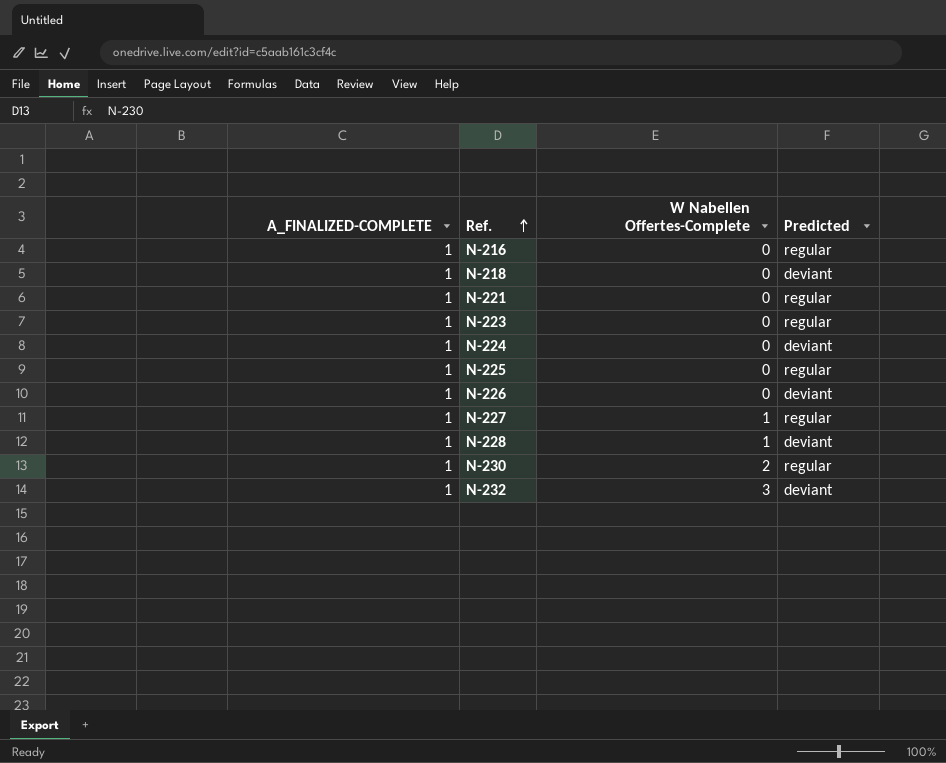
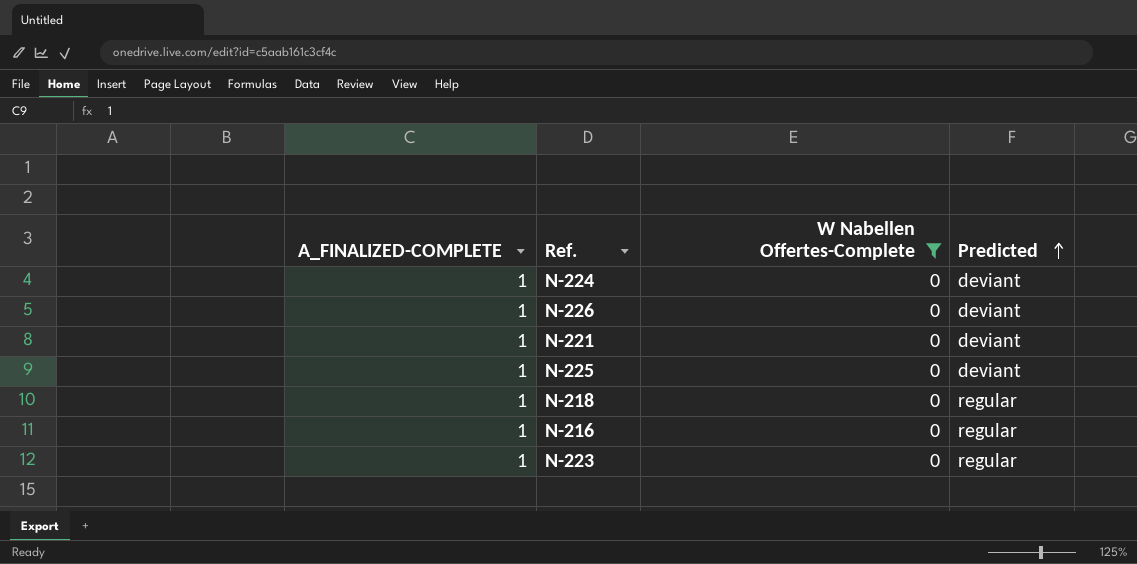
filter: none -> W Nabellen Offertes-Complete = 0
row order: Ref. ascending -> Predicted ascending
N-221 | Predicted: regular -> deviant
N-225 | Predicted: regular -> deviant
N-218 | Predicted: deviant -> regular

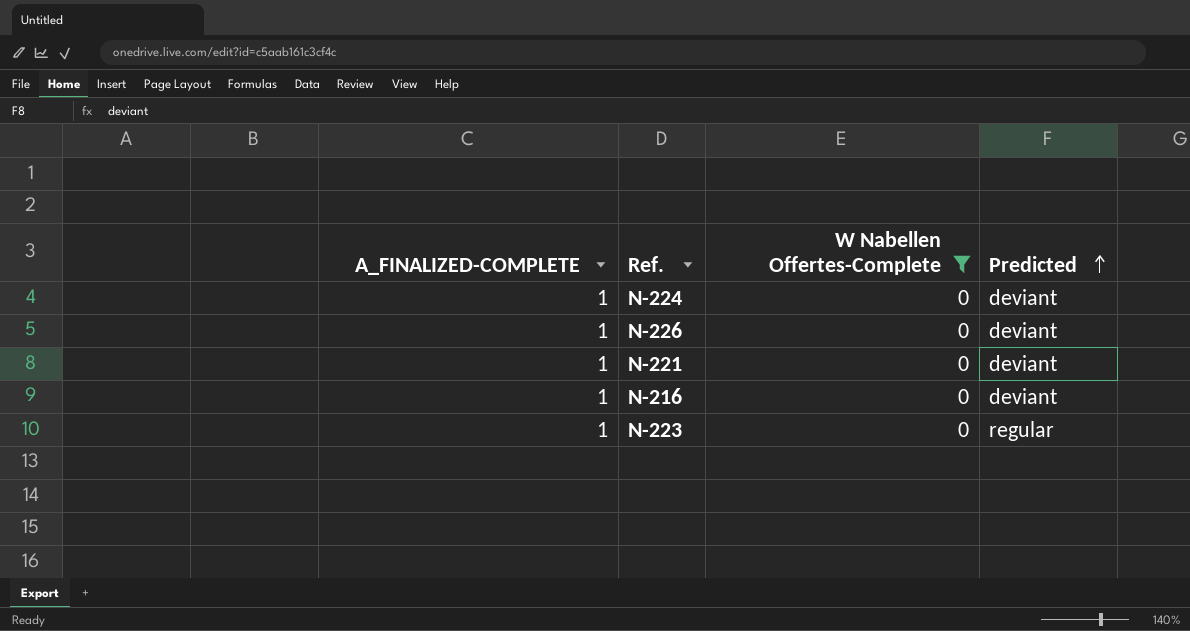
row N-225: 1 | 0 | deviant -> none
row N-218: 1 | 0 | regular -> none
N-216 | Predicted: regular -> deviant

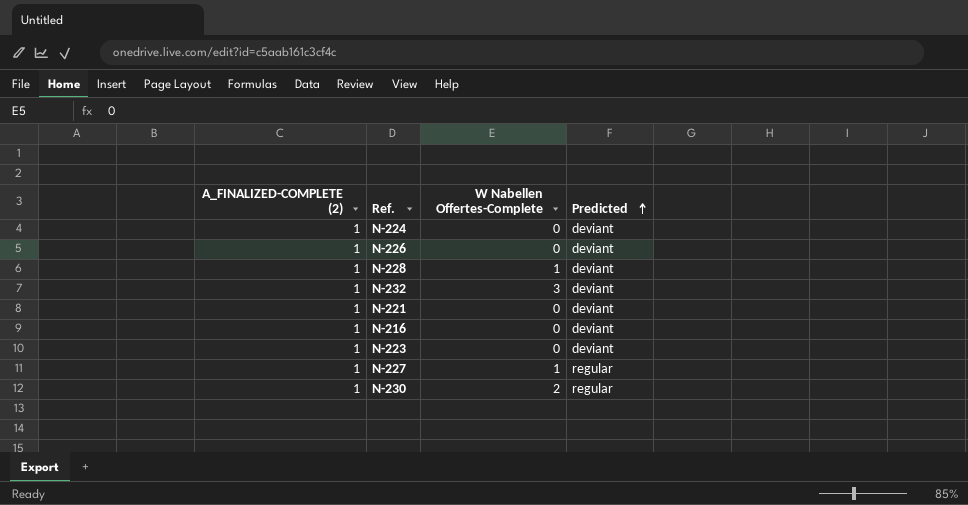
filter: W Nabellen Offertes-Complete = 0 -> none
column name: A_FINALIZED-COMPLETE -> A_FINALIZED-COMPLETE (2)
N-223 | Predicted: regular -> deviant

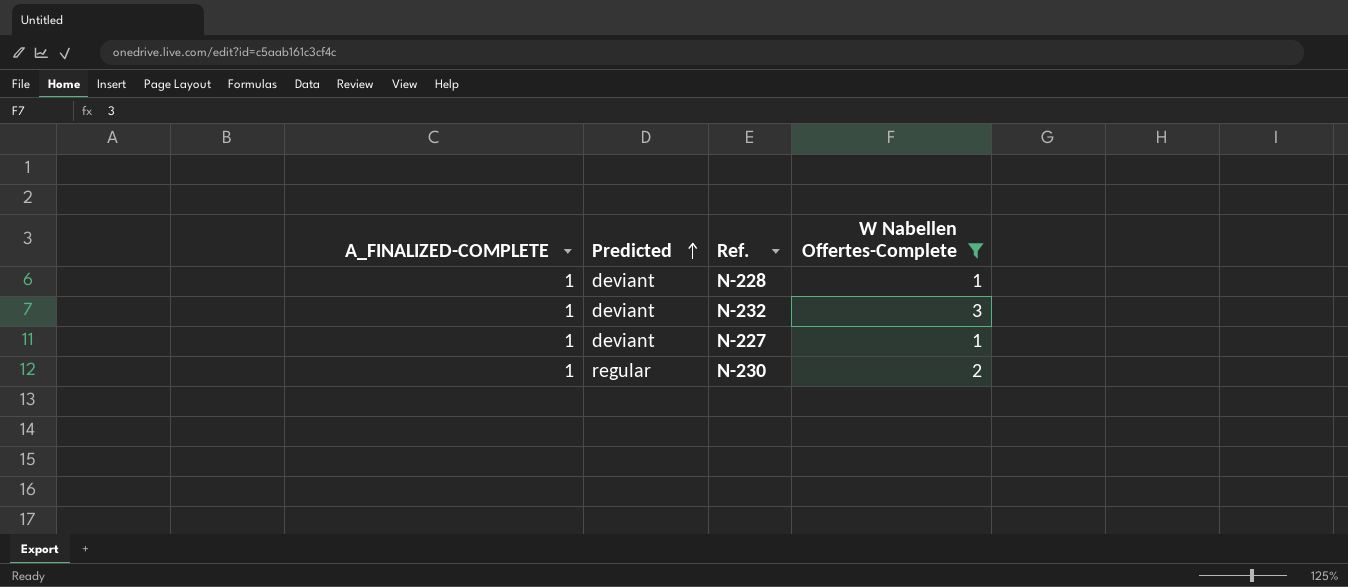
filter: none -> W Nabellen Offertes-Complete != 0
column name: A_FINALIZED-COMPLETE (2) -> A_FINALIZED-COMPLETE
column Predicted | position: 4 -> 2
N-227 | Predicted: regular -> deviant

